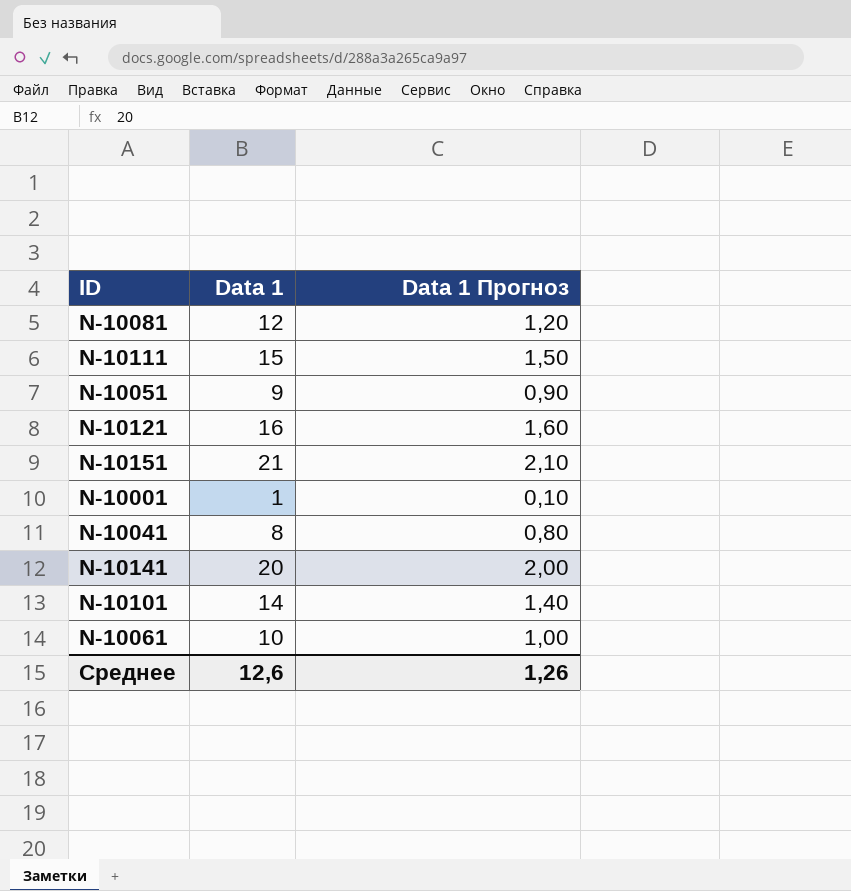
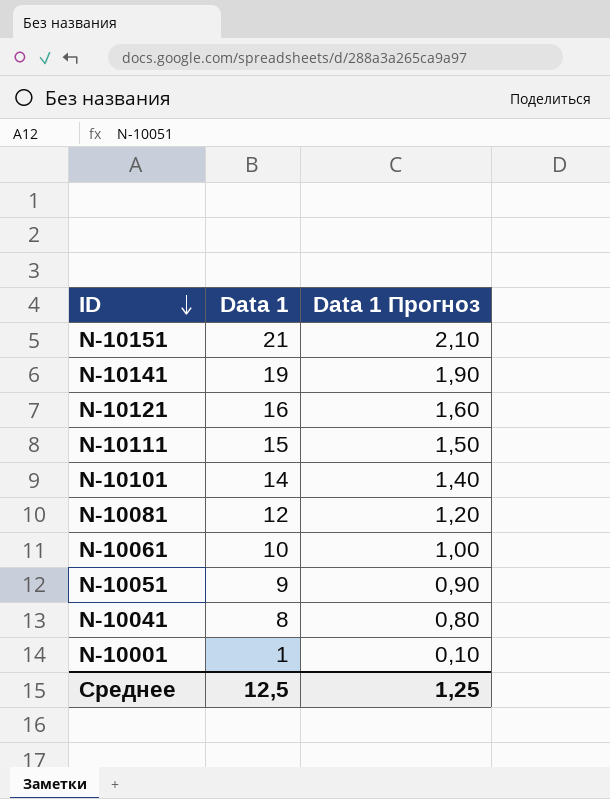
row order: none -> ID descending
N-10141 | Data 1: 20 -> 19
N-10141 | Data 1 Прогноз: 2,00 -> 1,90
Среднее | Data 1: 12,6 -> 12,5
Среднее | Data 1 Прогноз: 1,26 -> 1,25

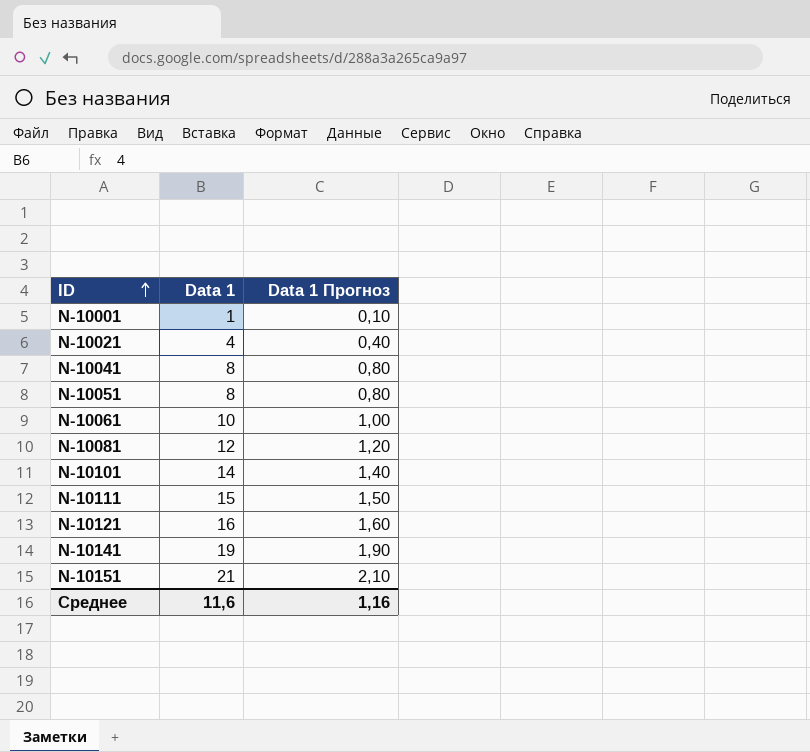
row order: ID descending -> ID ascending
row N-10021: none -> 4 | 0,40
N-10051 | Data 1: 9 -> 8
N-10051 | Data 1 Прогноз: 0,90 -> 0,80
Среднее | Data 1: 12,5 -> 11,6
Среднее | Data 1 Прогноз: 1,25 -> 1,16

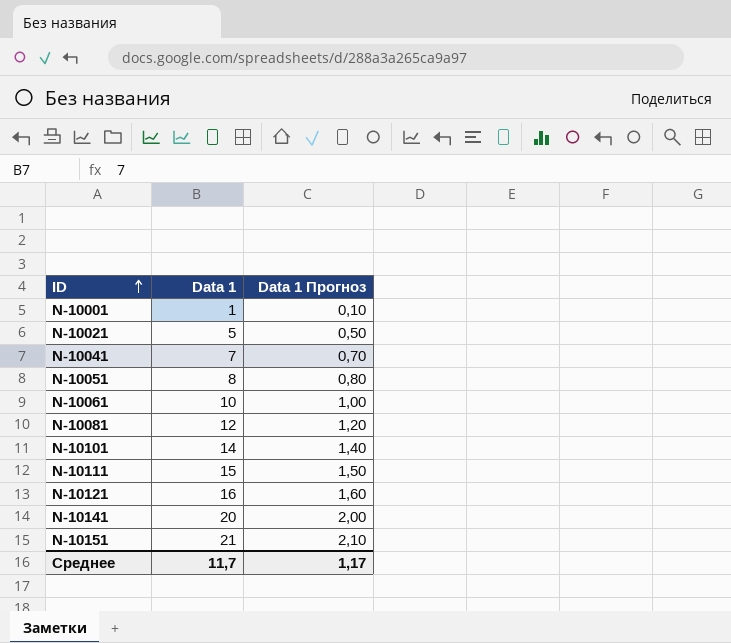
N-10021 | Data 1: 4 -> 5
N-10021 | Data 1 Прогноз: 0,40 -> 0,50
N-10041 | Data 1: 8 -> 7
N-10041 | Data 1 Прогноз: 0,80 -> 0,70
N-10141 | Data 1: 19 -> 20
N-10141 | Data 1 Прогноз: 1,90 -> 2,00
Среднее | Data 1: 11,6 -> 11,7
Среднее | Data 1 Прогноз: 1,16 -> 1,17

